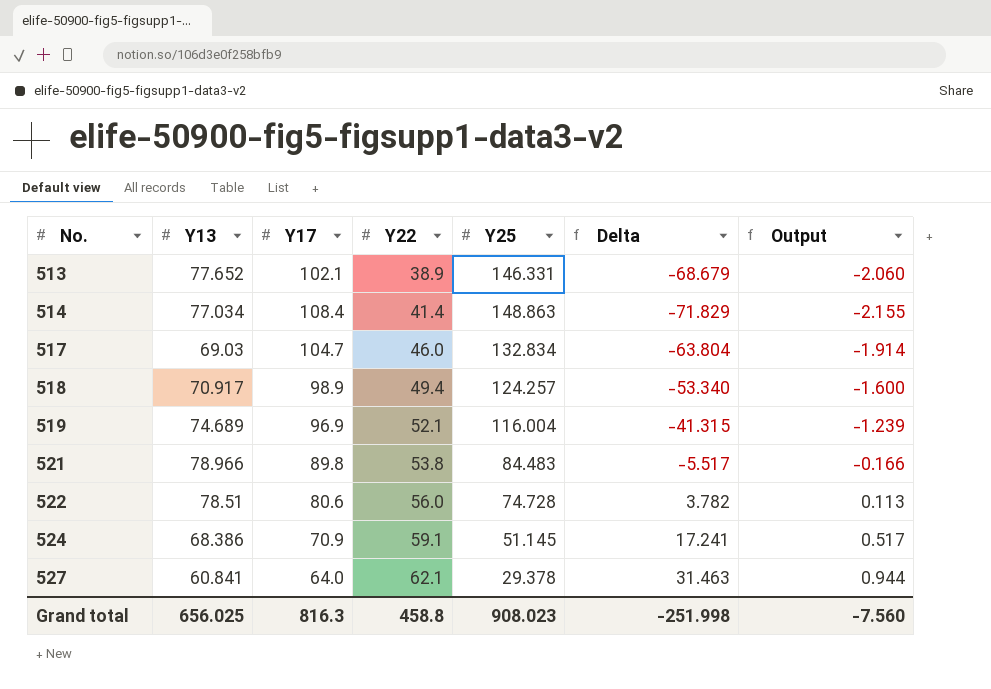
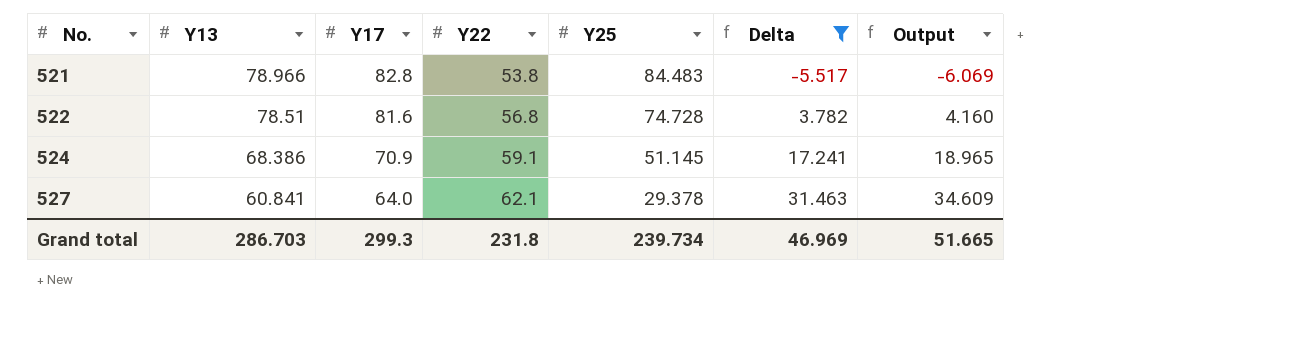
filter: none -> Delta >= -5.517
column Output | formula: [Delta] * 0.03 -> [Delta] * 1.1
521 | Y17: 89.8 -> 82.8
522 | Y17: 80.6 -> 81.6
522 | Y22: 56.0 -> 56.8
Grand total | Y13: 656.025 -> 286.703
Grand total | Y17: 816.3 -> 299.3
Grand total | Y22: 458.8 -> 231.8
Grand total | Y25: 908.023 -> 239.734
Grand total | Delta: -251.998 -> 46.969
Grand total | Output: -7.560 -> 51.665

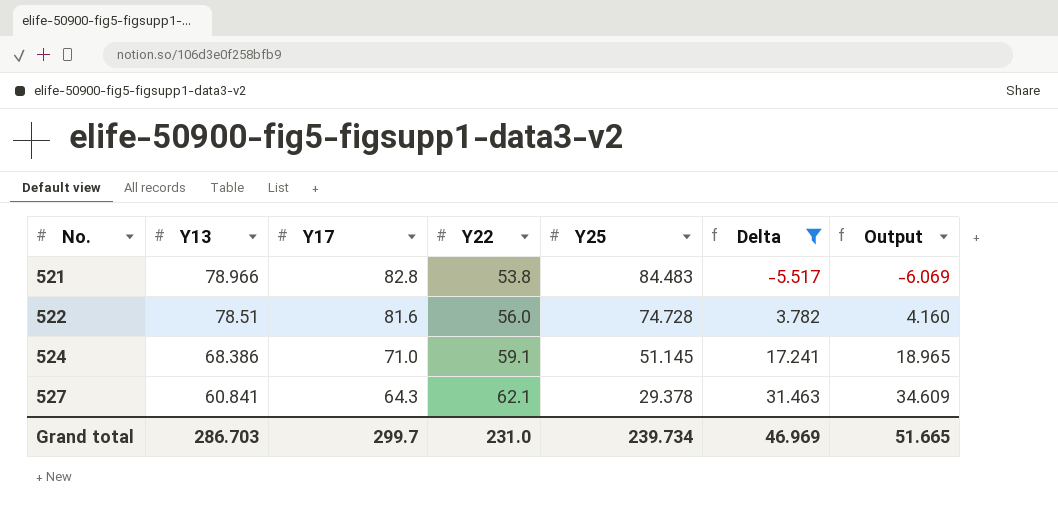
522 | Y22: 56.8 -> 56.0
524 | Y17: 70.9 -> 71.0
527 | Y17: 64.0 -> 64.3
Grand total | Y17: 299.3 -> 299.7
Grand total | Y22: 231.8 -> 231.0

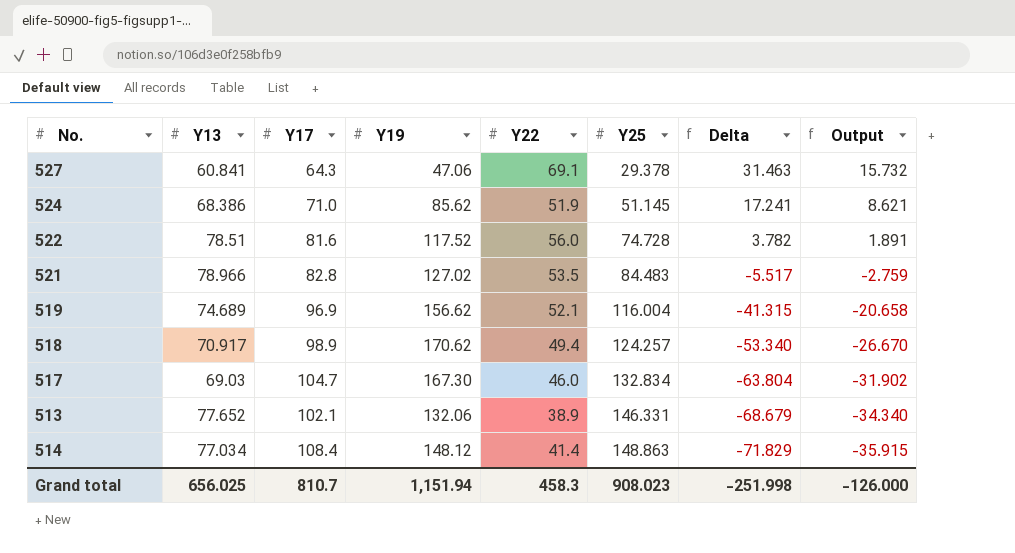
filter: Delta >= -5.517 -> none
row order: No. ascending -> Y25 ascending
column Y19 | position: none -> 4
column Output | formula: [Delta] * 1.1 -> [Delta] * 0.5
527 | Y22: 62.1 -> 69.1
524 | Y22: 59.1 -> 51.9
521 | Y22: 53.8 -> 53.5
Grand total | Y13: 286.703 -> 656.025
Grand total | Y17: 299.7 -> 810.7
Grand total | Y22: 231.0 -> 458.3
Grand total | Y25: 239.734 -> 908.023
Grand total | Delta: 46.969 -> -251.998
Grand total | Output: 51.665 -> -126.000

